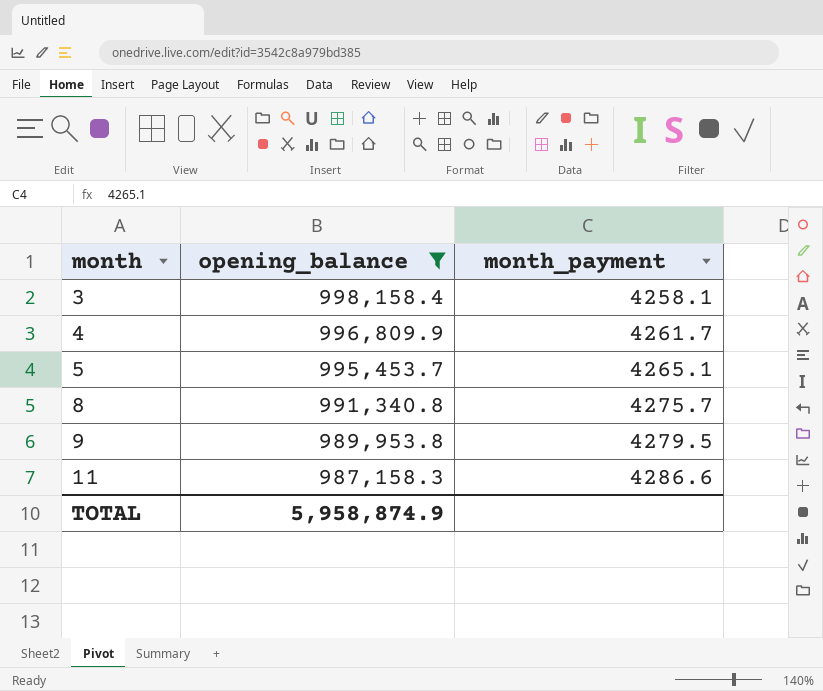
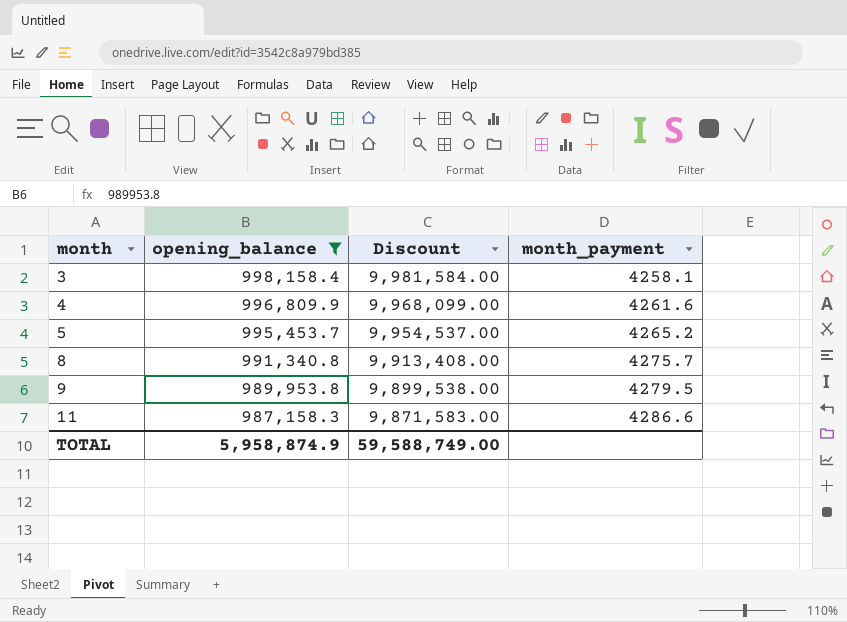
column Discount | formula: none -> [opening_balance] * 10
4 | month_payment: 4261.7 -> 4261.6
5 | month_payment: 4265.1 -> 4265.2

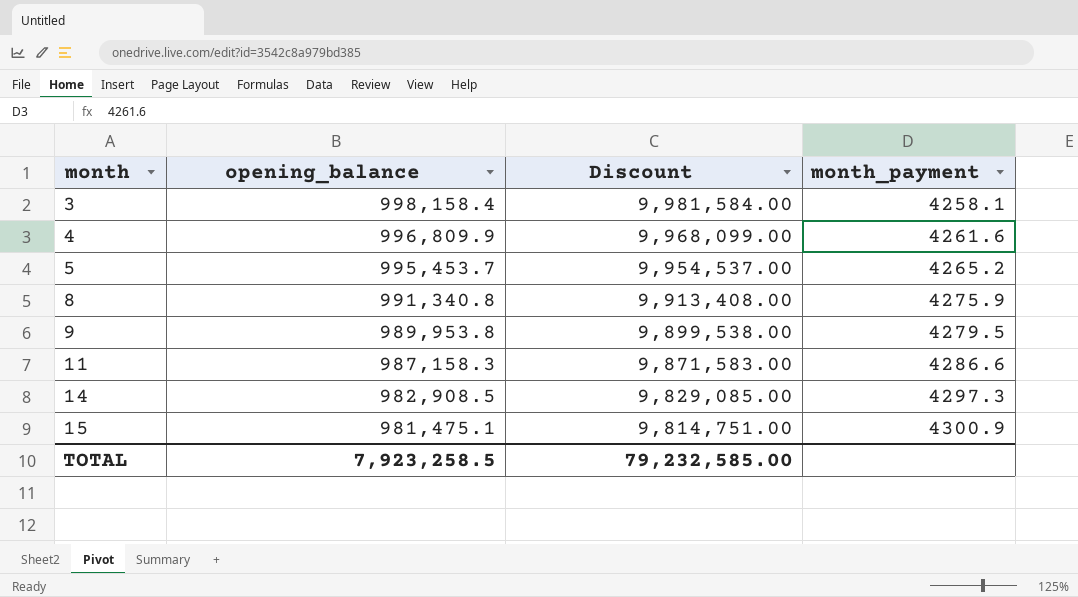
filter: opening_balance >= 987,158.3 -> none
8 | month_payment: 4275.7 -> 4275.9
TOTAL | opening_balance: 5,958,874.9 -> 7,923,258.5
TOTAL | Discount: 59,588,749.00 -> 79,232,585.00

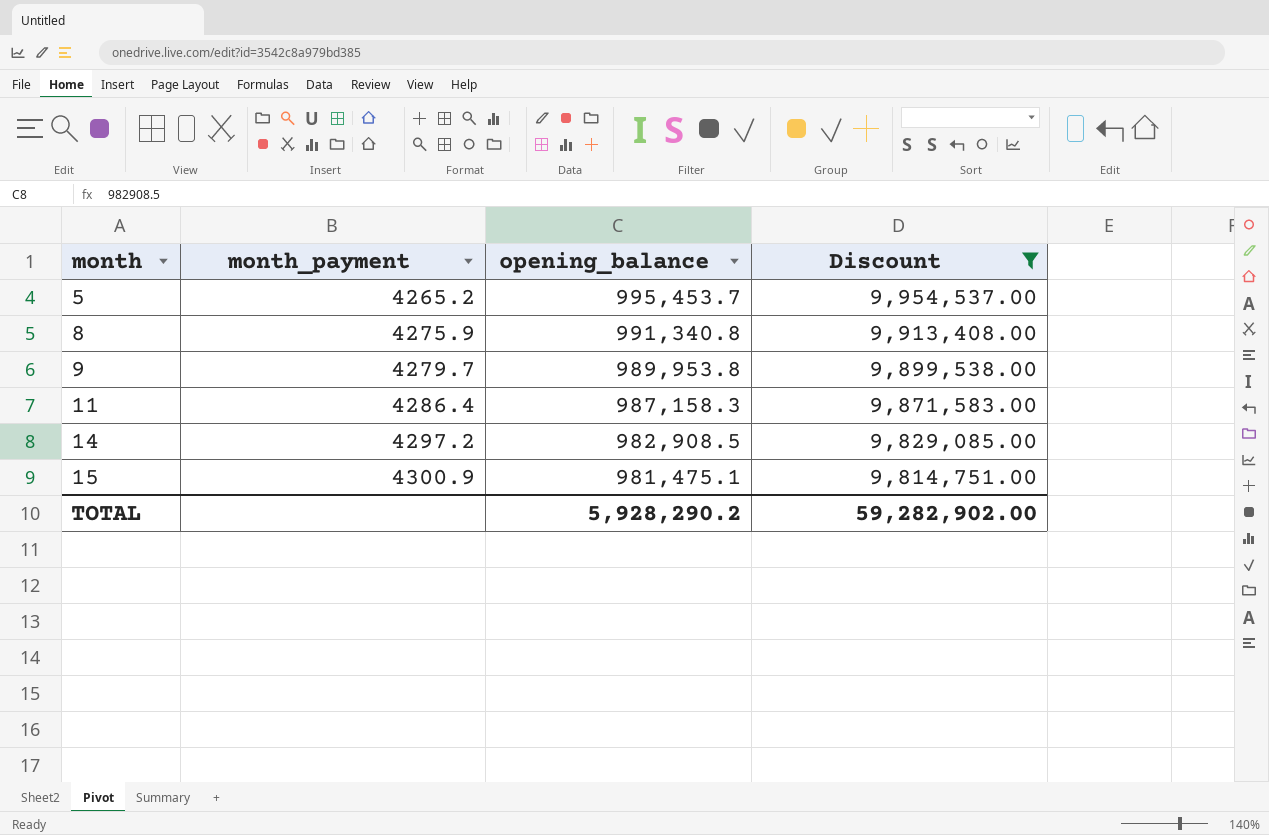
filter: none -> Discount <= 9,954,537.00
column month_payment | position: 4 -> 2
9 | month_payment: 4279.5 -> 4279.7
11 | month_payment: 4286.6 -> 4286.4
14 | month_payment: 4297.3 -> 4297.2
TOTAL | opening_balance: 7,923,258.5 -> 5,928,290.2
TOTAL | Discount: 79,232,585.00 -> 59,282,902.00

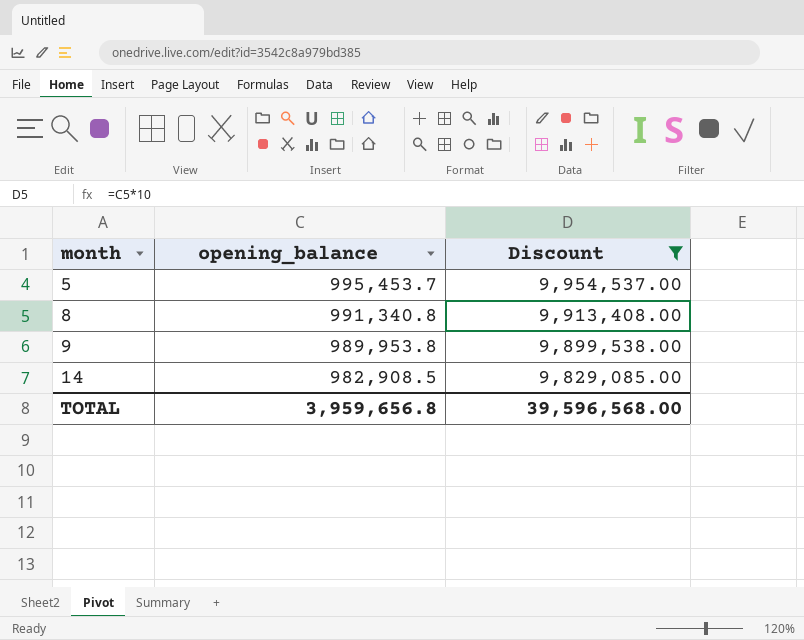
column month_payment | position: 2 -> none
row 11: 4286.4 | 987,158.3 | 9,871,583.00 -> none
row 15: 4300.9 | 981,475.1 | 9,814,751.00 -> none
TOTAL | opening_balance: 5,928,290.2 -> 3,959,656.8
TOTAL | Discount: 59,282,902.00 -> 39,596,568.00

